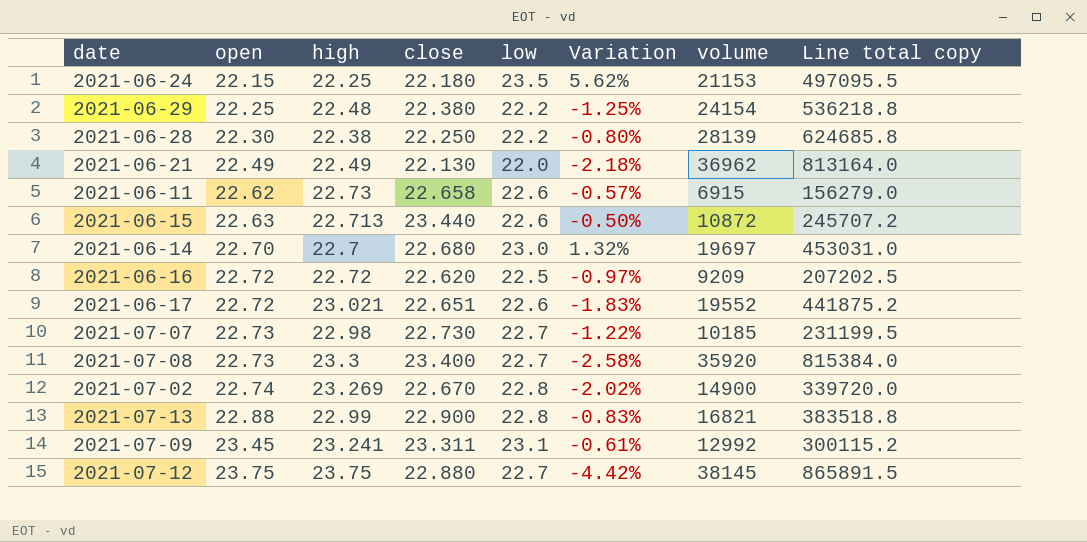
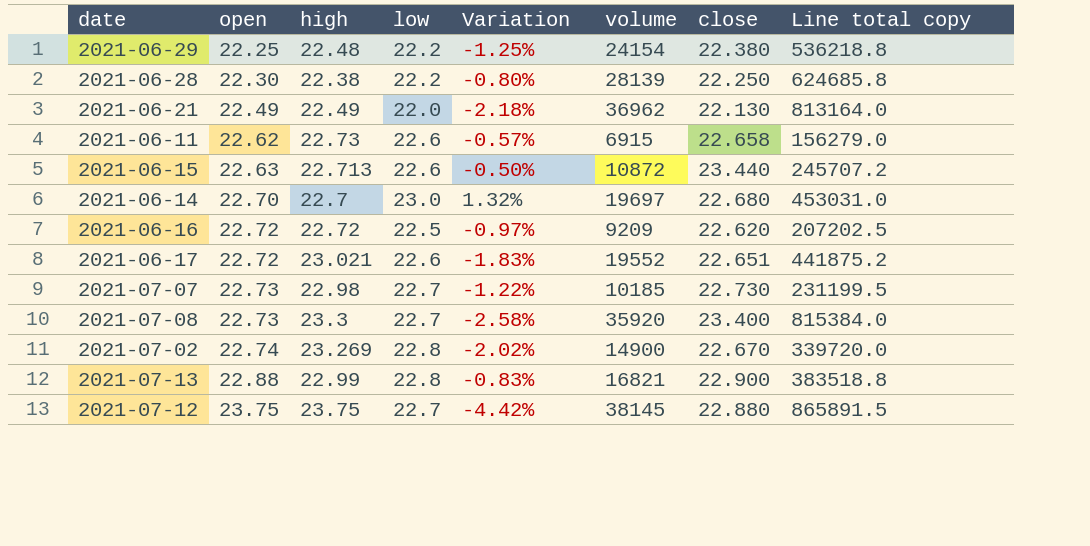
column close | position: 4 -> 7
row 2021-06-24: 22.15 | 22.25 | 22.180 | 23.5 | 5.62% | 21153 | 497095.5 -> none
row 2021-07-09: 23.45 | 23.241 | 23.311 | 23.1 | -0.61% | 12992 | 300115.2 -> none

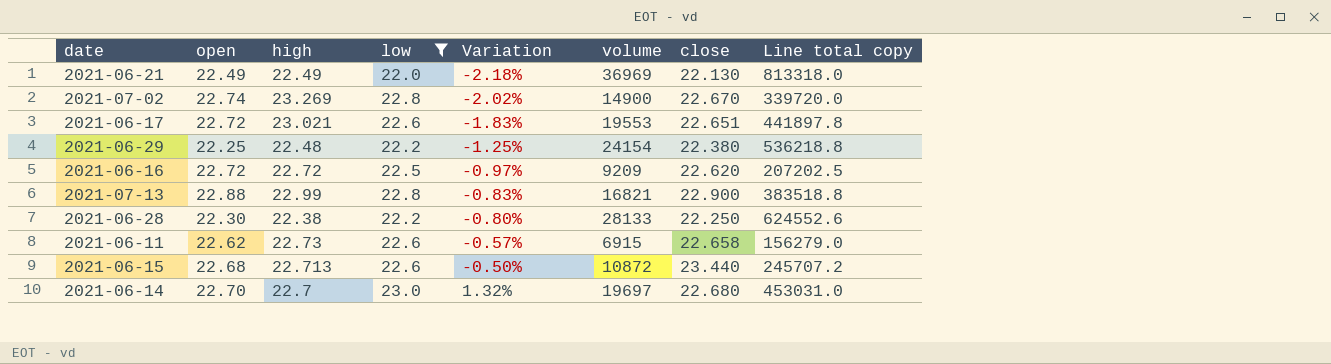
filter: none -> low != 22.7
row order: open ascending -> Variation ascending
2021-06-21 | volume: 36962 -> 36969
2021-06-21 | Line total copy: 813164.0 -> 813318.0
2021-06-17 | volume: 19552 -> 19553
2021-06-17 | Line total copy: 441875.2 -> 441897.8
2021-06-28 | volume: 28139 -> 28133
2021-06-28 | Line total copy: 624685.8 -> 624552.6
2021-06-15 | open: 22.63 -> 22.68

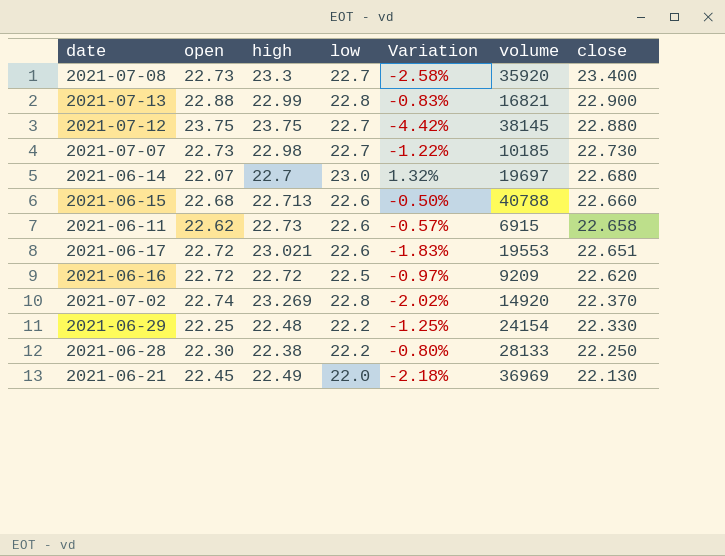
filter: low != 22.7 -> none
row order: Variation ascending -> close descending
column Line total copy | formula: [low] * [volume] -> none
2021-06-14 | open: 22.70 -> 22.07
2021-06-15 | volume: 10872 -> 40788
2021-06-15 | close: 23.440 -> 22.660
2021-07-02 | volume: 14900 -> 14920
2021-07-02 | close: 22.670 -> 22.370
2021-06-29 | close: 22.380 -> 22.330
2021-06-21 | open: 22.49 -> 22.45

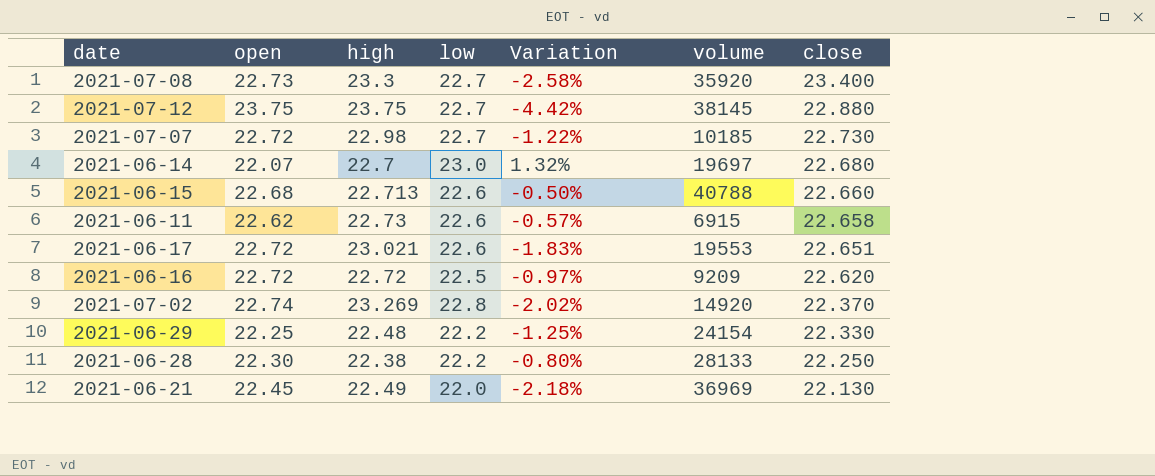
row 2021-07-13: 22.88 | 22.99 | 22.8 | -0.83% | 16821 | 22.900 -> none
2021-07-07 | open: 22.73 -> 22.72

